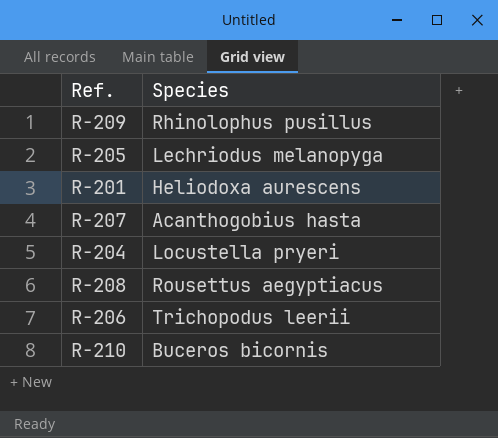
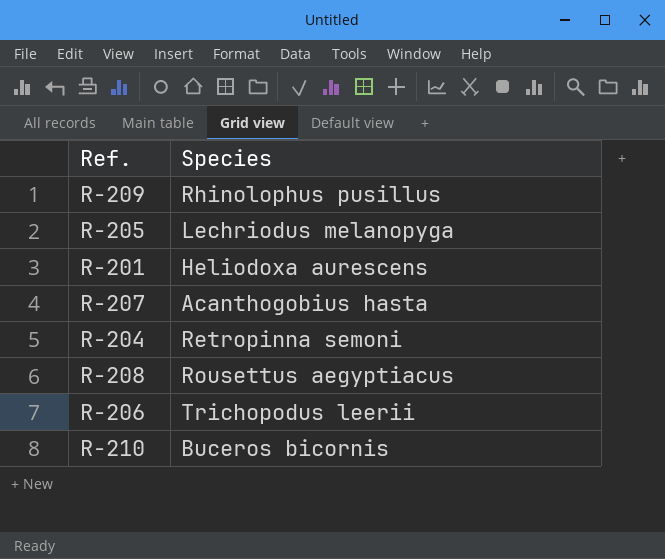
R-204 | Species: Locustella pryeri -> Retropinna semoni

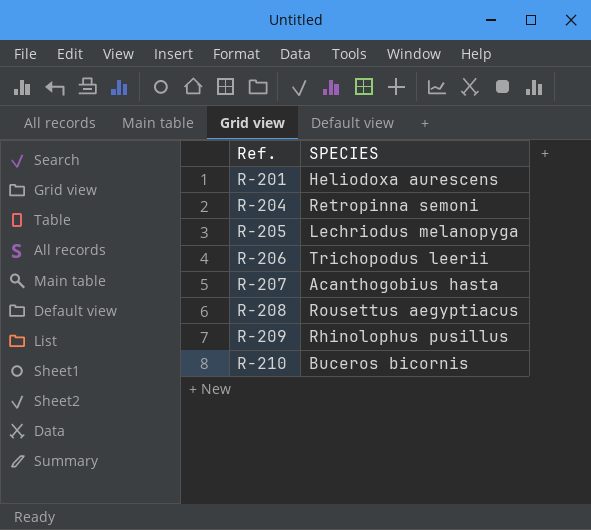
row order: none -> Ref. ascending
column name: Species -> SPECIES

